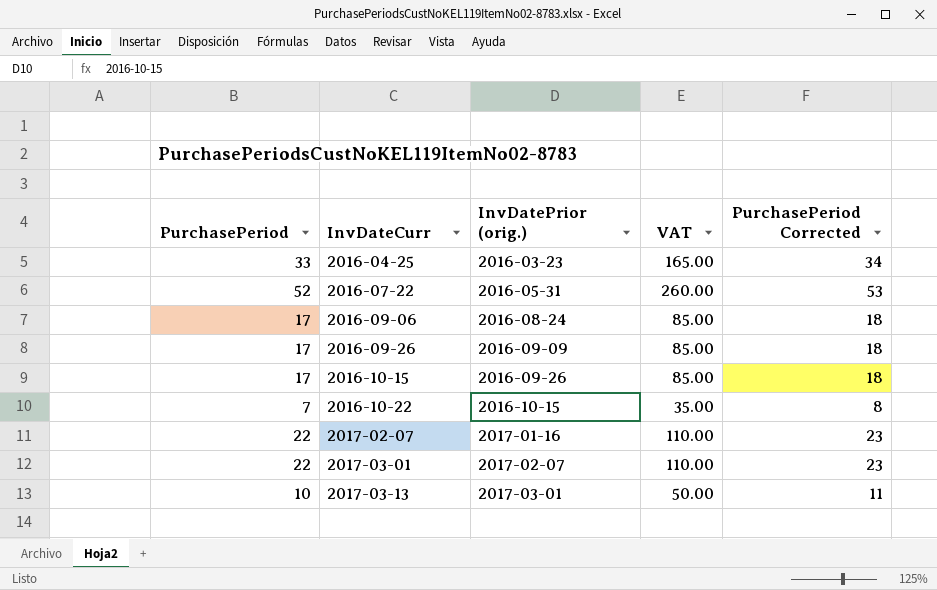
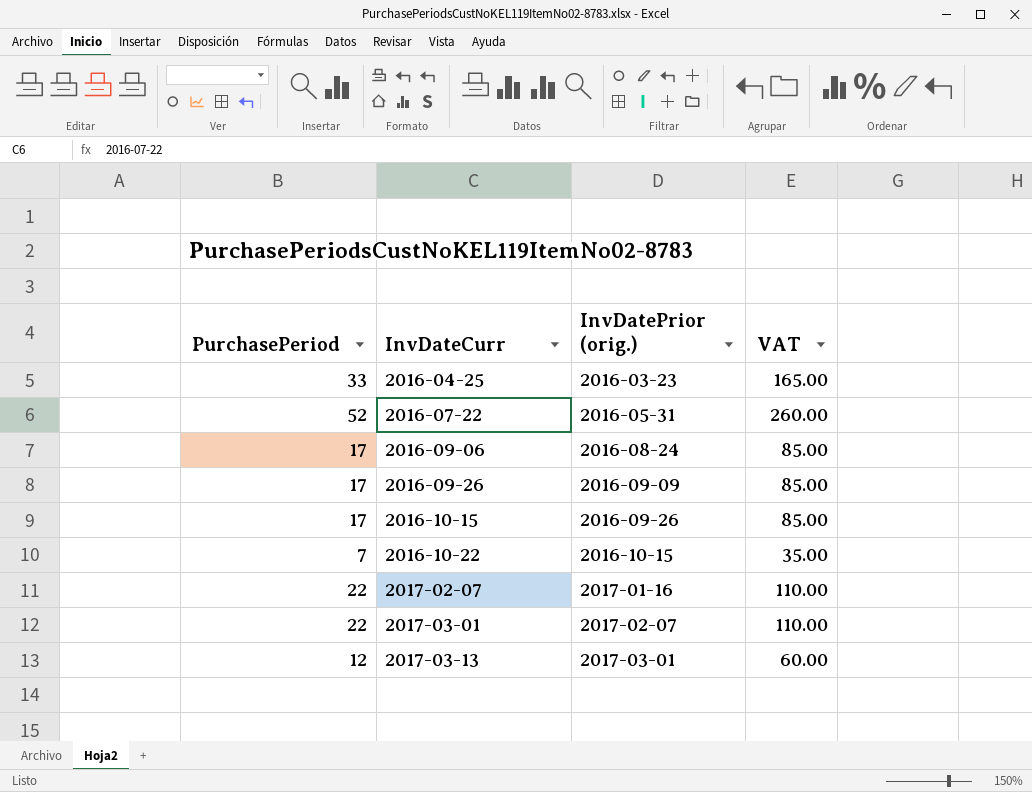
column PurchasePeriod Corrected | formula: [PurchasePeriod] + 1 -> none
2017-03-13 | PurchasePeriod: 10 -> 12
2017-03-13 | VAT: 50.00 -> 60.00

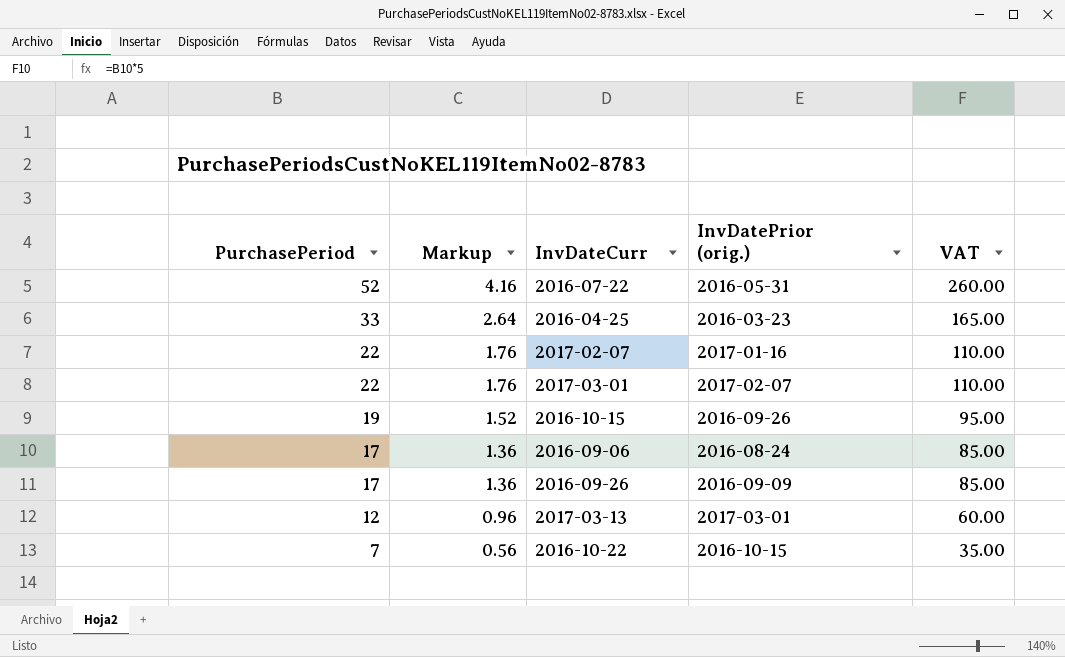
row order: InvDateCurr ascending -> PurchasePeriod descending
column Markup | formula: none -> [PurchasePeriod] * 0.08
2016-10-15 | PurchasePeriod: 17 -> 19
2016-10-15 | VAT: 85.00 -> 95.00

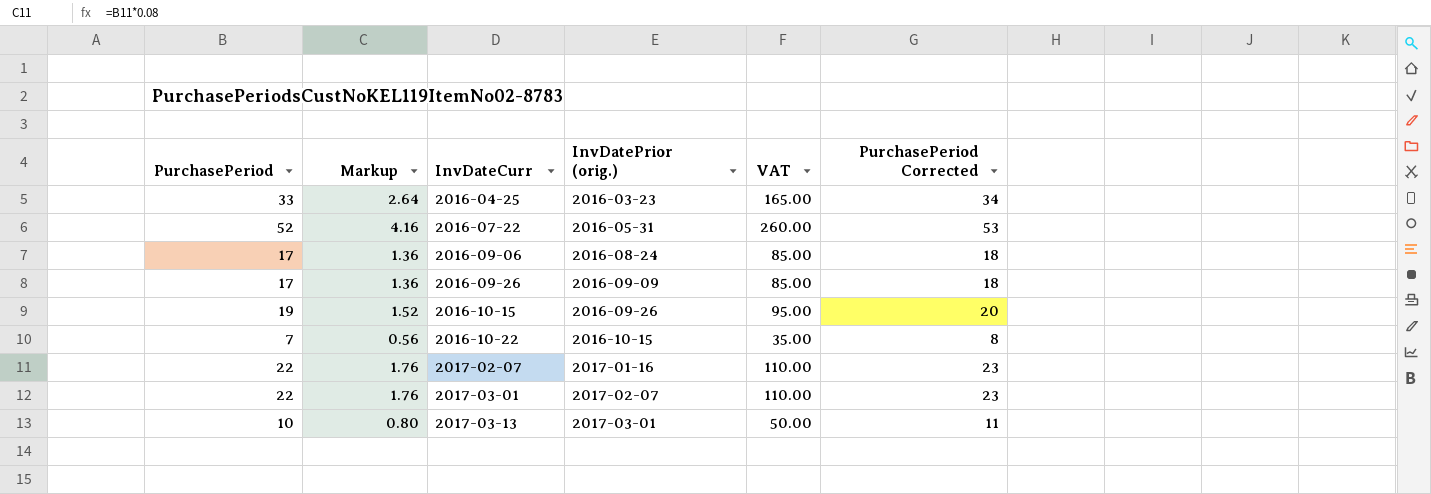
row order: PurchasePeriod descending -> InvDateCurr ascending
column PurchasePeriod Corrected | formula: none -> [PurchasePeriod] + 1
2017-03-13 | PurchasePeriod: 12 -> 10
2017-03-13 | Markup: 0.96 -> 0.80
2017-03-13 | VAT: 60.00 -> 50.00

